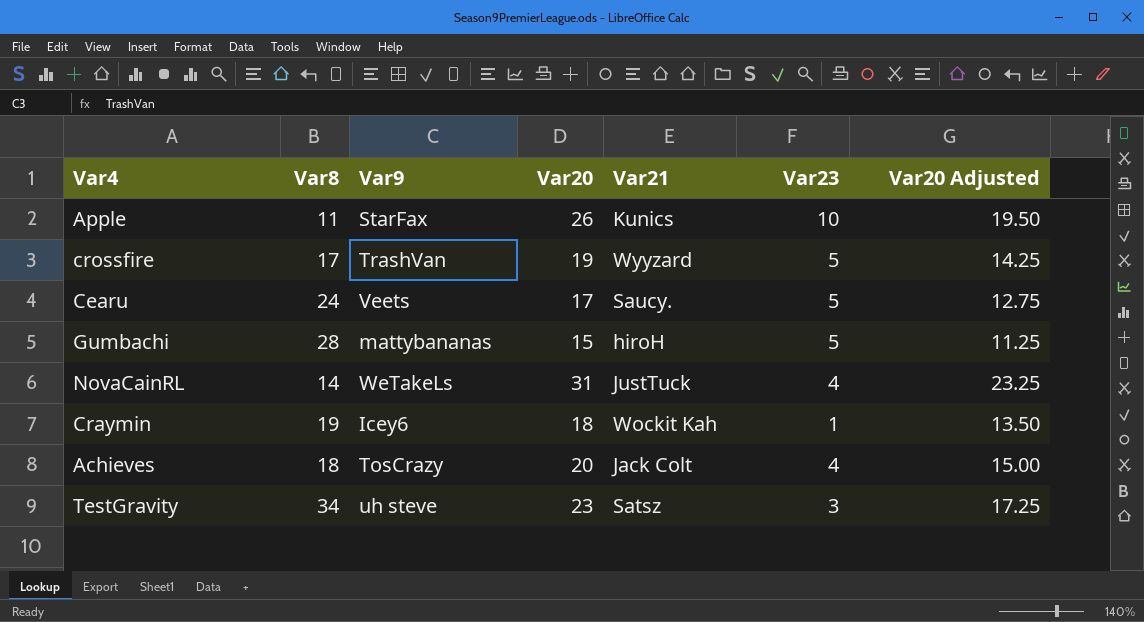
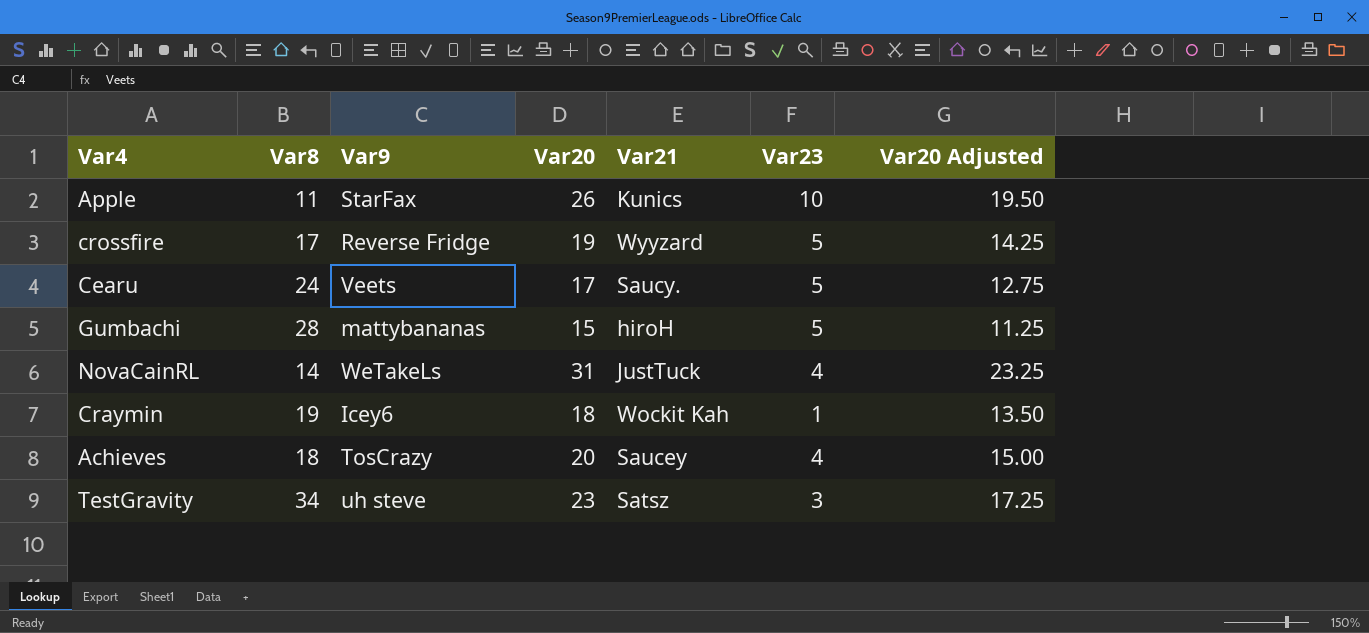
crossfire | Var9: TrashVan -> Reverse Fridge
Achieves | Var21: Jack Colt -> Saucey

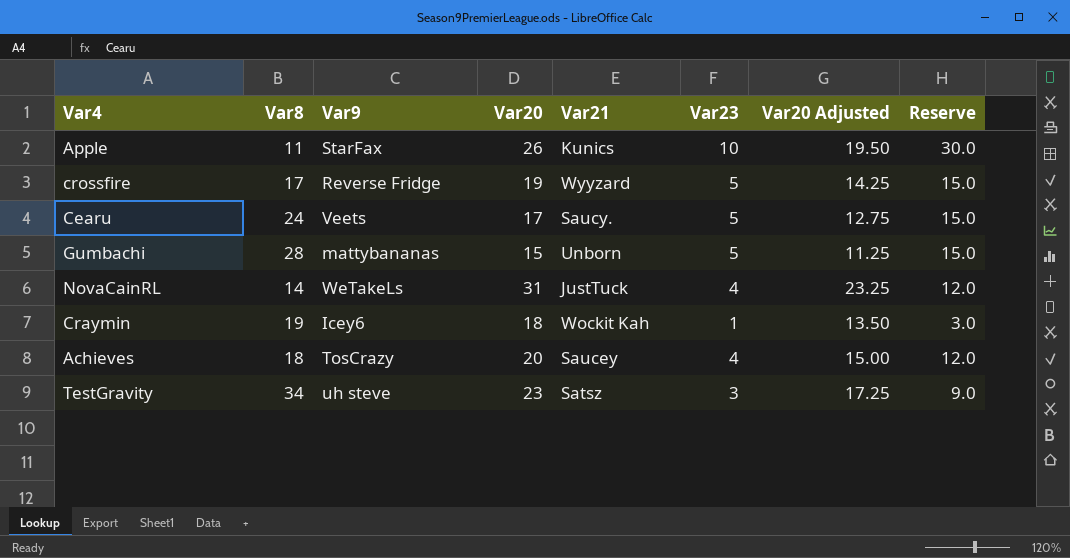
column Reserve | formula: none -> [Var23] * 3
Gumbachi | Var21: hiroH -> Unborn

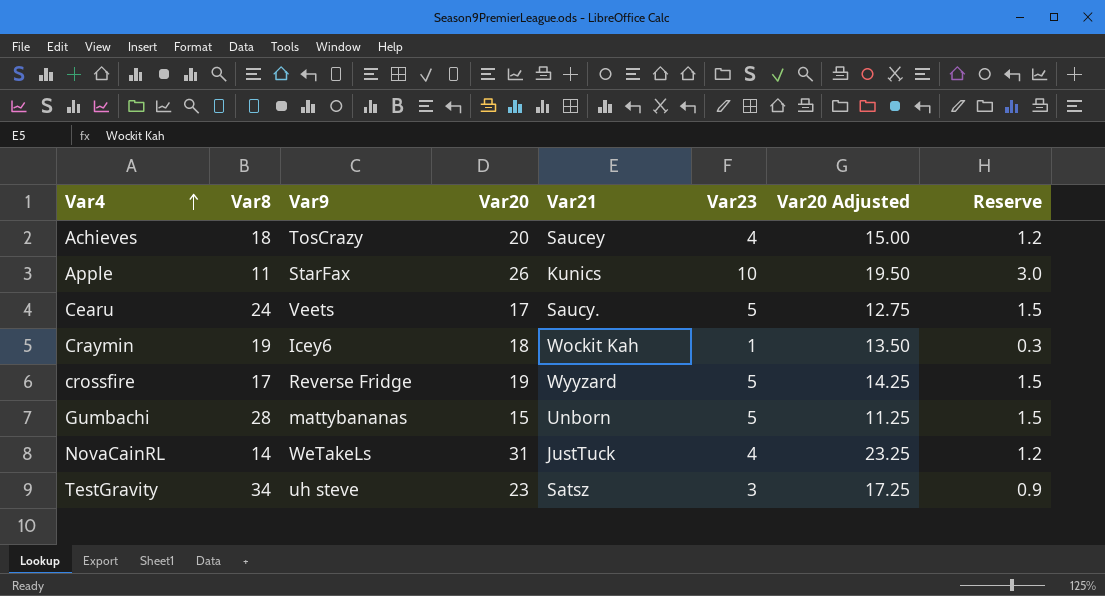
row order: none -> Var4 ascending
column Reserve | formula: [Var23] * 3 -> [Var23] * 0.3

